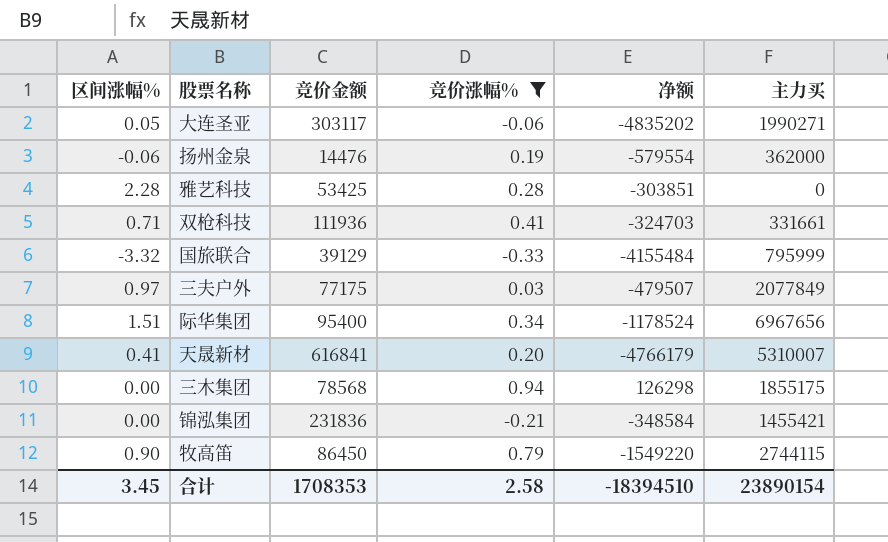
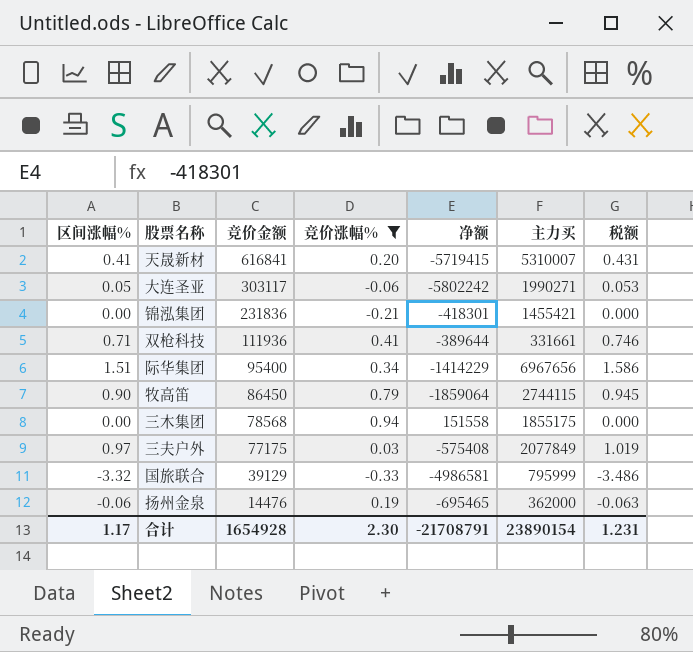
row order: none -> 竞价金额 descending
column 税额 | formula: none -> [区间涨幅%] * 1.05
row 雅艺科技: 2.28 | 53425 | 0.28 | -303851 | 0 -> none
天晟新材 | 净额: -4766179 -> -5719415
大连圣亚 | 净额: -4835202 -> -5802242
锦泓集团 | 净额: -348584 -> -418301
双枪科技 | 净额: -324703 -> -389644
际华集团 | 净额: -1178524 -> -1414229
牧高笛 | 净额: -1549220 -> -1859064
三木集团 | 净额: 126298 -> 151558
三夫户外 | 净额: -479507 -> -575408
国旅联合 | 净额: -4155484 -> -4986581
扬州金泉 | 净额: -579554 -> -695465
合计 | 区间涨幅%: 3.45 -> 1.17
合计 | 竞价金额: 1708353 -> 1654928
合计 | 竞价涨幅%: 2.58 -> 2.30
合计 | 净额: -18394510 -> -21708791

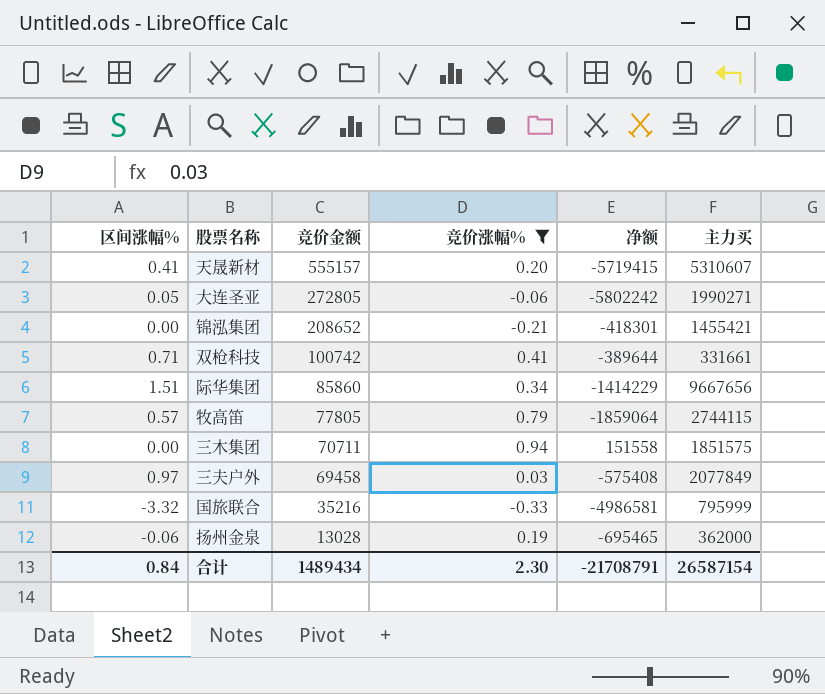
column 税额 | formula: [区间涨幅%] * 1.05 -> none
天晟新材 | 竞价金额: 616841 -> 555157
天晟新材 | 主力买: 5310007 -> 5310607
大连圣亚 | 竞价金额: 303117 -> 272805
锦泓集团 | 竞价金额: 231836 -> 208652
双枪科技 | 竞价金额: 111936 -> 100742
际华集团 | 竞价金额: 95400 -> 85860
际华集团 | 主力买: 6967656 -> 9667656
牧高笛 | 区间涨幅%: 0.90 -> 0.57
牧高笛 | 竞价金额: 86450 -> 77805
三木集团 | 竞价金额: 78568 -> 70711
三木集团 | 主力买: 1855175 -> 1851575
三夫户外 | 竞价金额: 77175 -> 69458
国旅联合 | 竞价金额: 39129 -> 35216
扬州金泉 | 竞价金额: 14476 -> 13028
合计 | 区间涨幅%: 1.17 -> 0.84
合计 | 竞价金额: 1654928 -> 1489434
合计 | 主力买: 23890154 -> 26587154

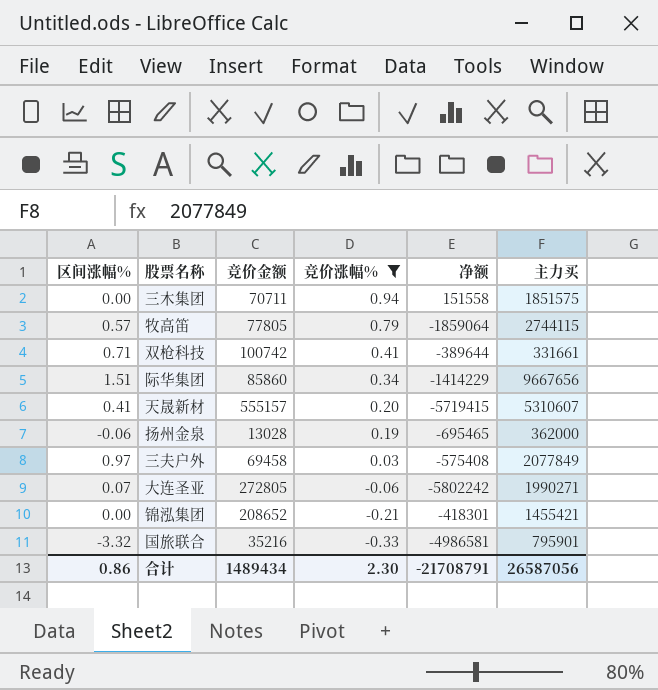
row order: 竞价金额 descending -> 竞价涨幅% descending
大连圣亚 | 区间涨幅%: 0.05 -> 0.07
国旅联合 | 主力买: 795999 -> 795901
合计 | 区间涨幅%: 0.84 -> 0.86
合计 | 主力买: 26587154 -> 26587056

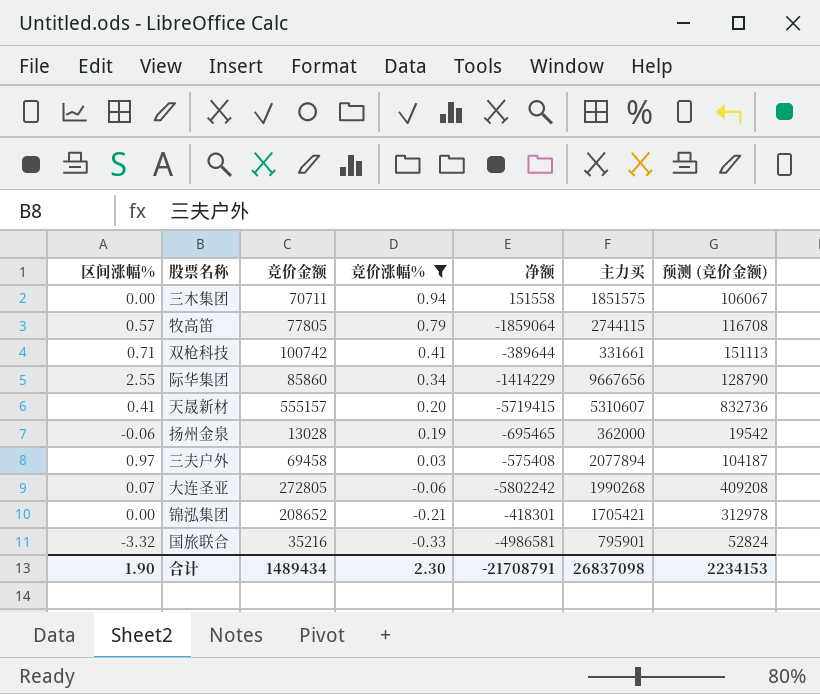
column 预测 (竞价金额) | formula: none -> [竞价金额] * 1.5
际华集团 | 区间涨幅%: 1.51 -> 2.55
三夫户外 | 主力买: 2077849 -> 2077894
大连圣亚 | 主力买: 1990271 -> 1990268
锦泓集团 | 主力买: 1455421 -> 1705421
合计 | 区间涨幅%: 0.86 -> 1.90
合计 | 主力买: 26587056 -> 26837098

